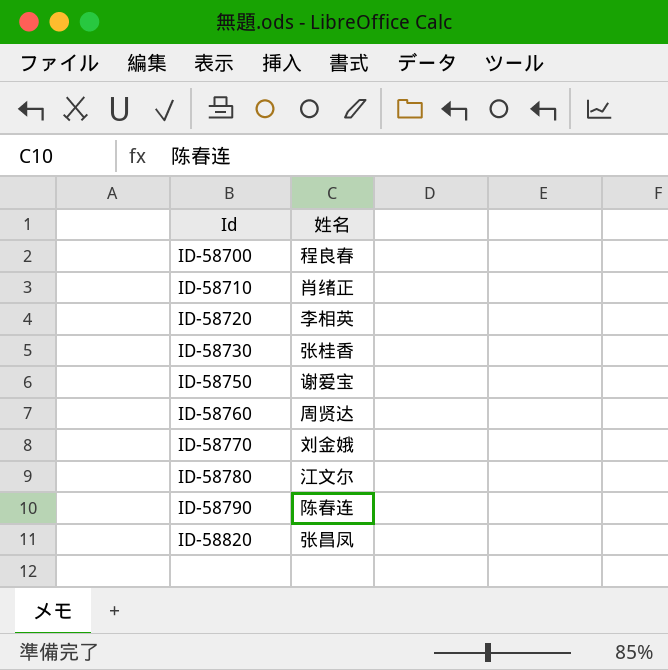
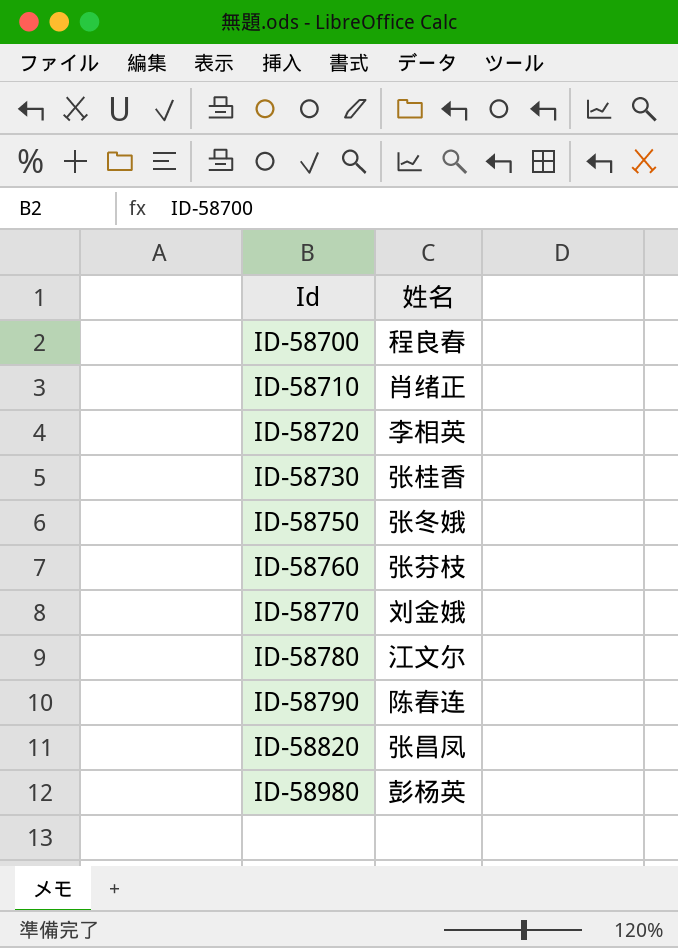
ID-58750 | 姓名: 谢爱宝 -> 张冬娥
ID-58760 | 姓名: 周贤达 -> 张芬枝
row ID-58980: none -> 彭杨英

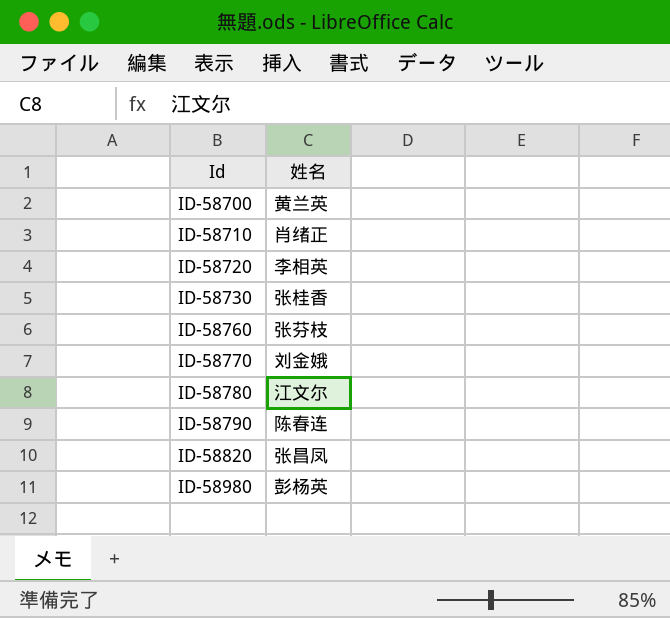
row ID-58750: 张冬娥 -> none
ID-58700 | 姓名: 程良春 -> 黄兰英

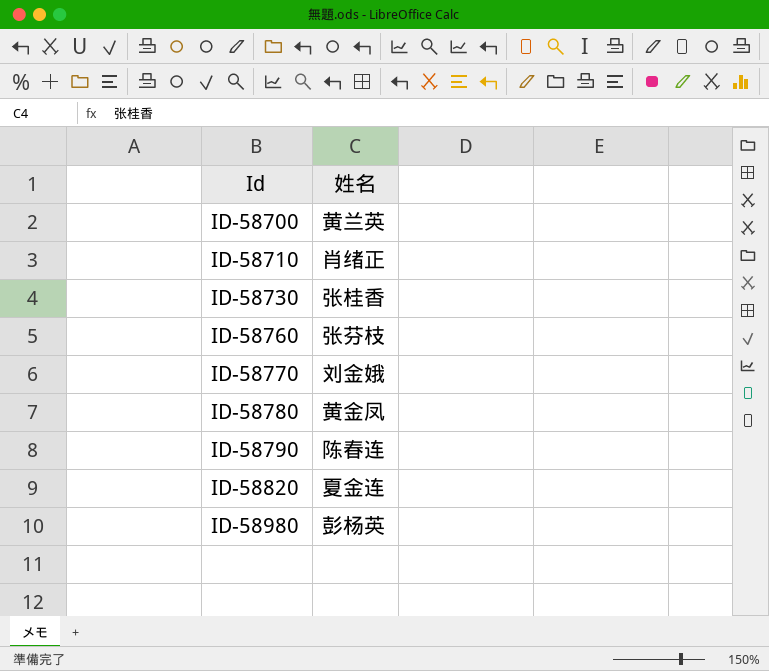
row ID-58720: 李相英 -> none
ID-58780 | 姓名: 江文尔 -> 黄金凤
ID-58820 | 姓名: 张昌凤 -> 夏金连

